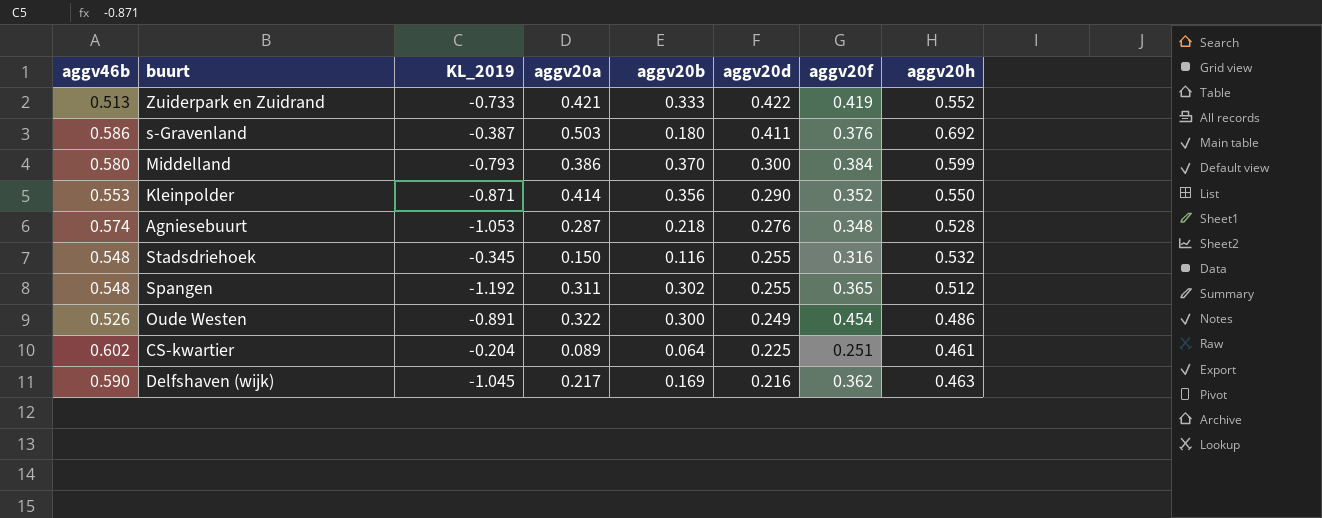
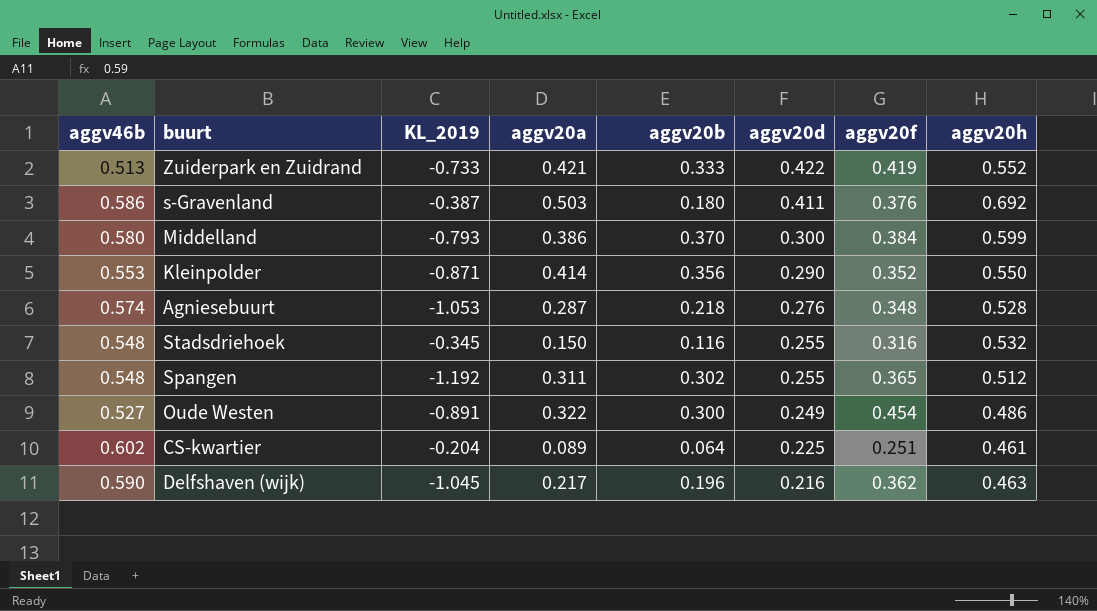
Oude Westen | aggv46b: 0.526 -> 0.527
Delfshaven (wijk) | aggv20b: 0.169 -> 0.196

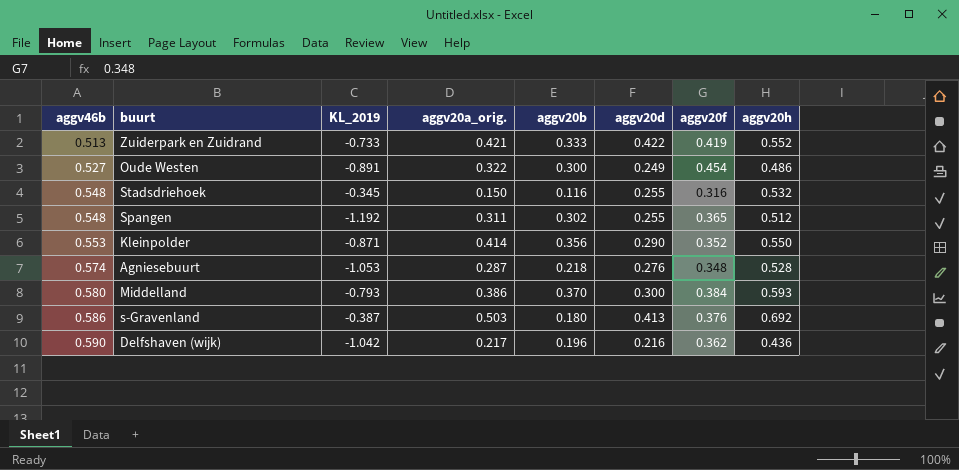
row order: aggv20d descending -> aggv46b ascending
column name: aggv20a -> aggv20a_orig.
row CS-kwartier: 0.602 | -0.204 | 0.089 | 0.064 | 0.225 | 0.251 | 0.461 -> none
Middelland | aggv20h: 0.599 -> 0.593
s-Gravenland | aggv20d: 0.411 -> 0.413
Delfshaven (wijk) | KL_2019: -1.045 -> -1.042
Delfshaven (wijk) | aggv20h: 0.463 -> 0.436

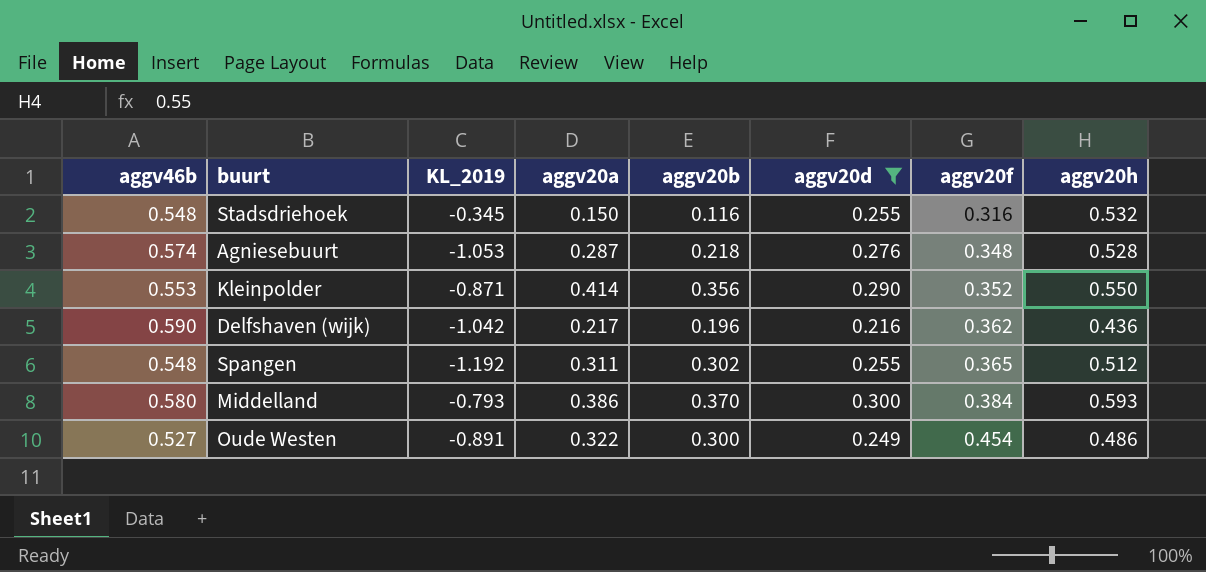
filter: none -> aggv20d <= 0.300
row order: aggv46b ascending -> aggv20f ascending
column name: aggv20a_orig. -> aggv20a

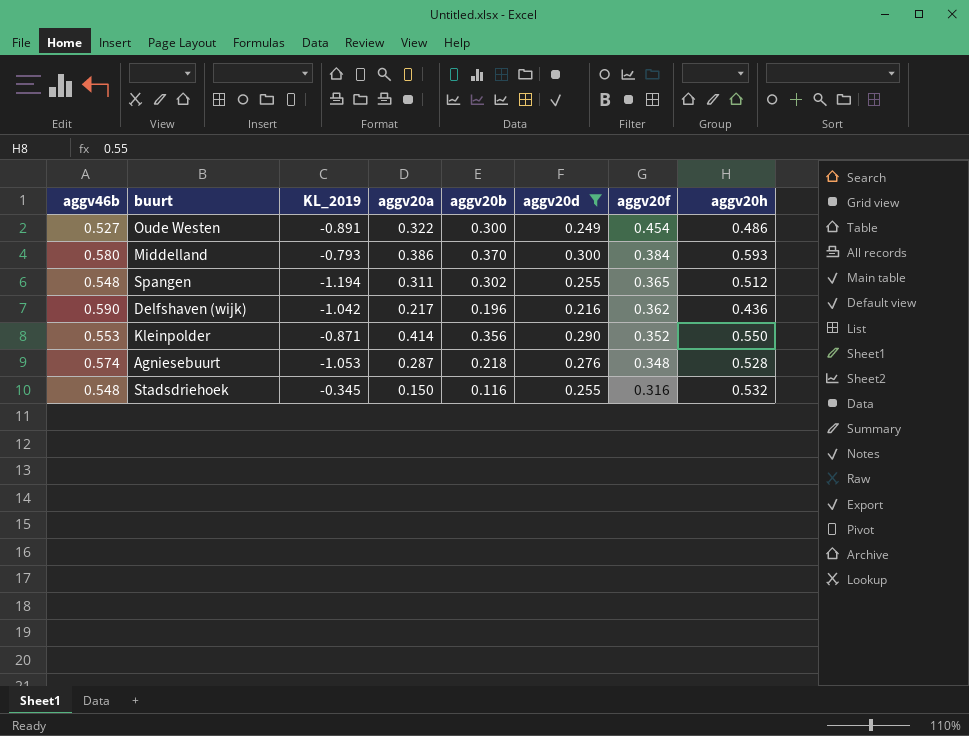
row order: aggv20f ascending -> aggv20f descending
Spangen | KL_2019: -1.192 -> -1.194

